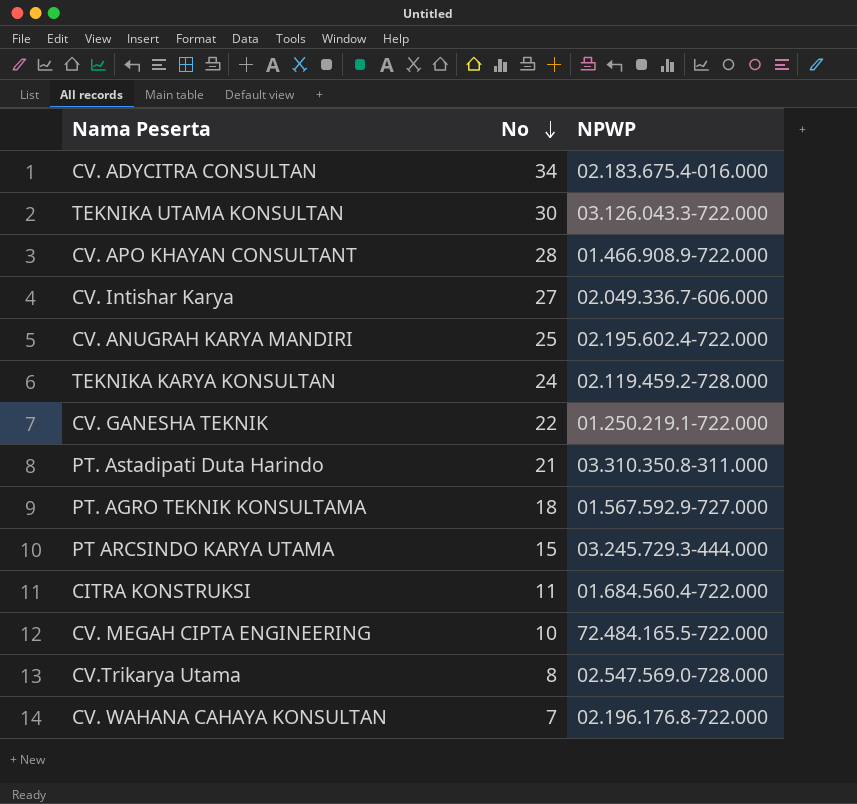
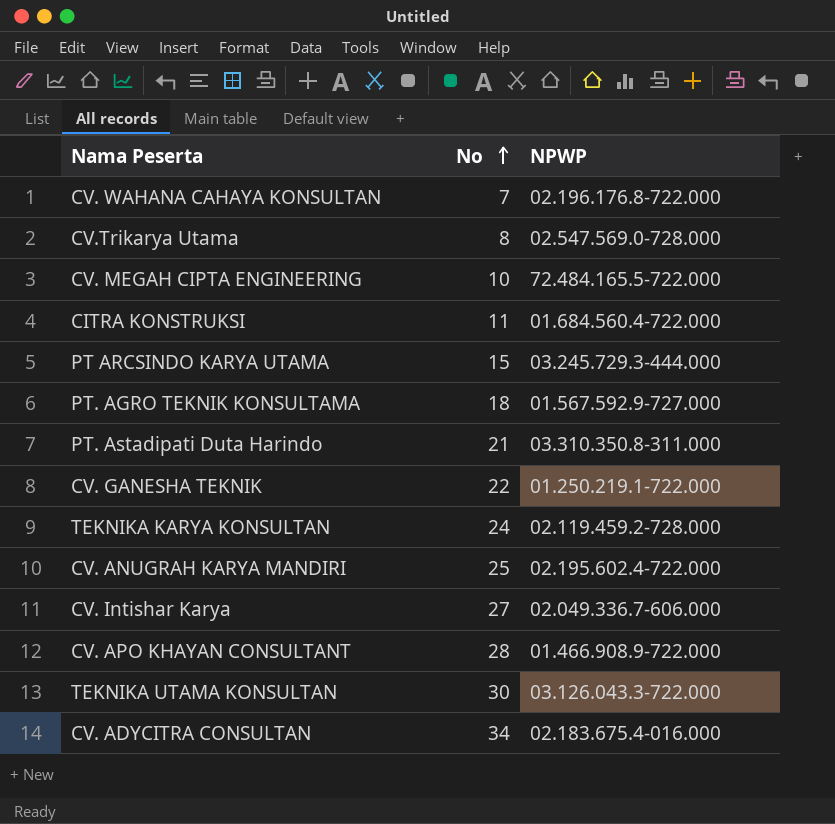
row order: No descending -> No ascending

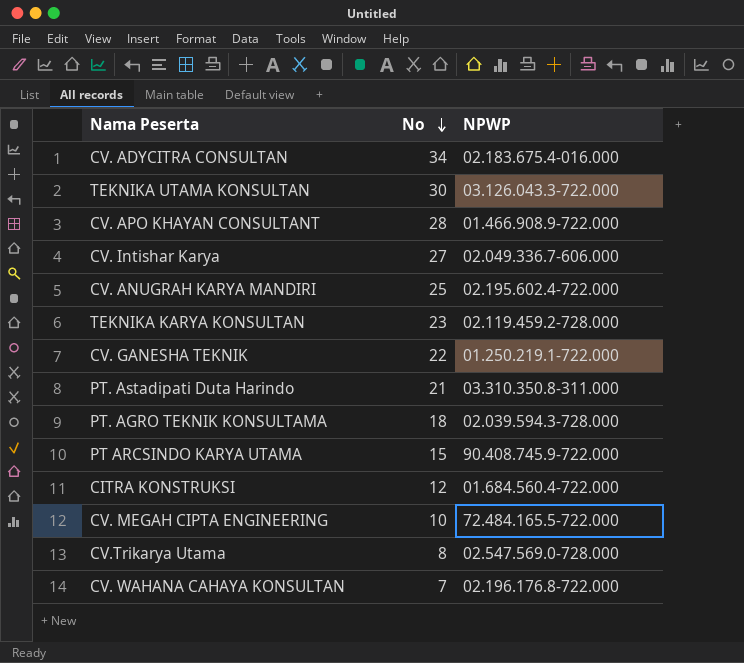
row order: No ascending -> No descending
TEKNIKA KARYA KONSULTAN | No: 24 -> 23
PT. AGRO TEKNIK KONSULTAMA | NPWP: 01.567.592.9-727.000 -> 02.039.594.3-728.000
PT ARCSINDO KARYA UTAMA | NPWP: 03.245.729.3-444.000 -> 90.408.745.9-722.000
CITRA KONSTRUKSI | No: 11 -> 12

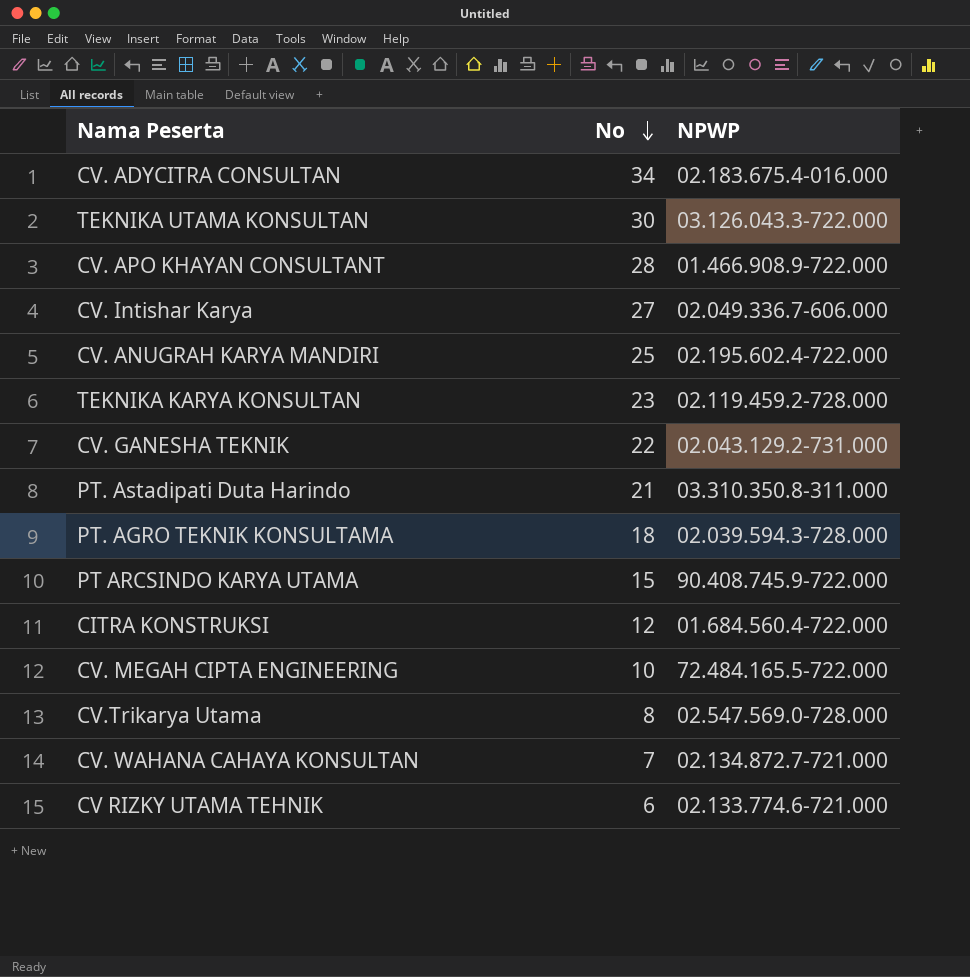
CV. GANESHA TEKNIK | NPWP: 01.250.219.1-722.000 -> 02.043.129.2-731.000
CV. WAHANA CAHAYA KONSULTAN | NPWP: 02.196.176.8-722.000 -> 02.134.872.7-721.000
row CV RIZKY UTAMA TEHNIK: none -> 6 | 02.133.774.6-721.000

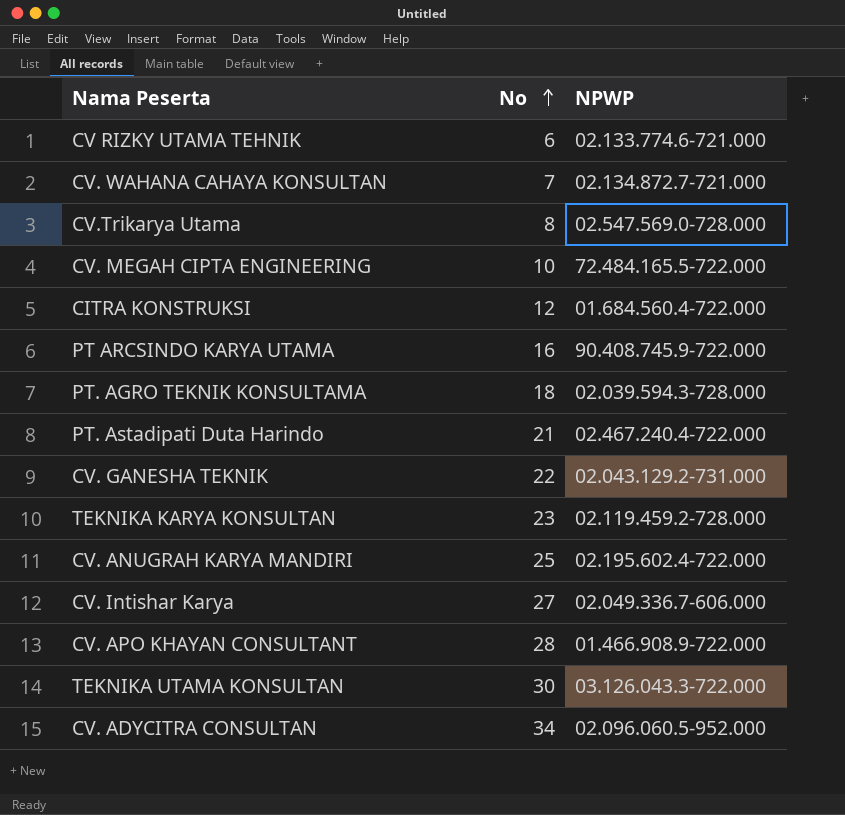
row order: No descending -> No ascending
PT ARCSINDO KARYA UTAMA | No: 15 -> 16
PT. Astadipati Duta Harindo | NPWP: 03.310.350.8-311.000 -> 02.467.240.4-722.000
CV. ADYCITRA CONSULTAN | NPWP: 02.183.675.4-016.000 -> 02.096.060.5-952.000

